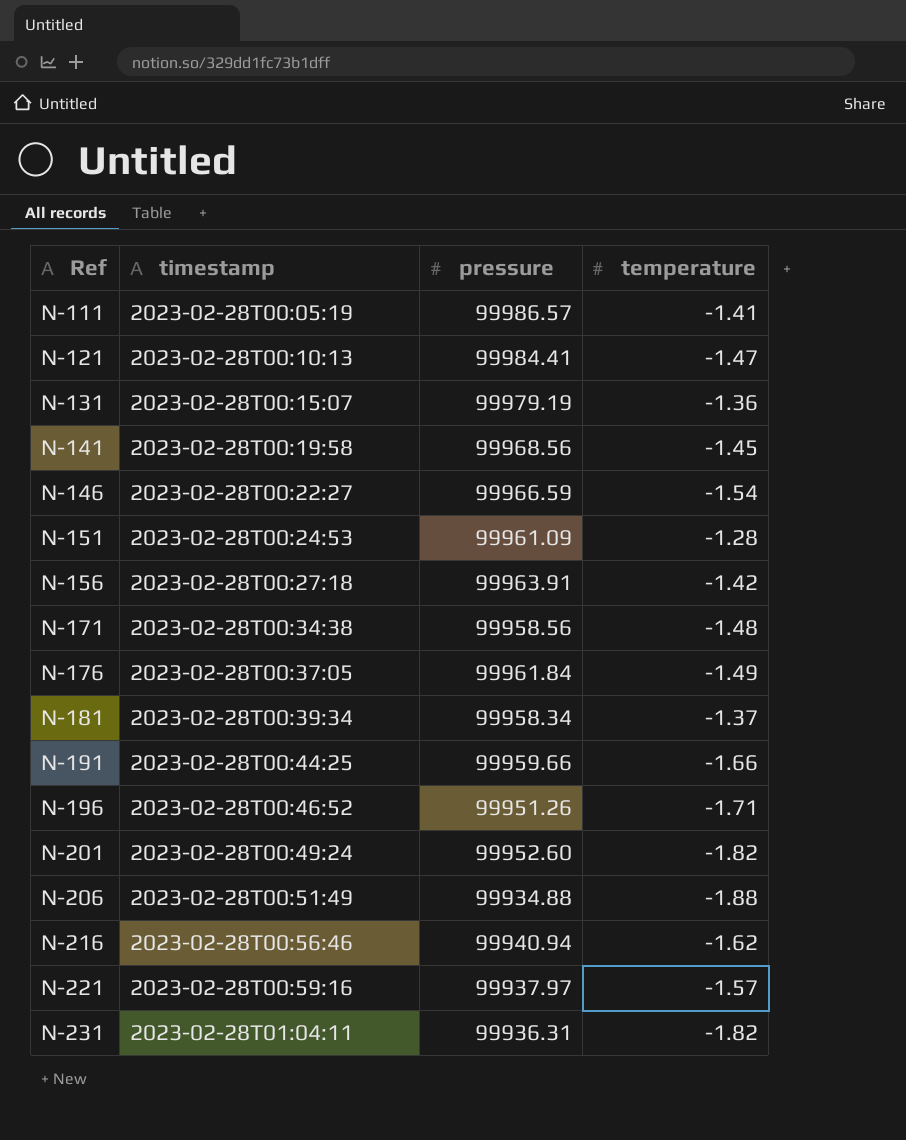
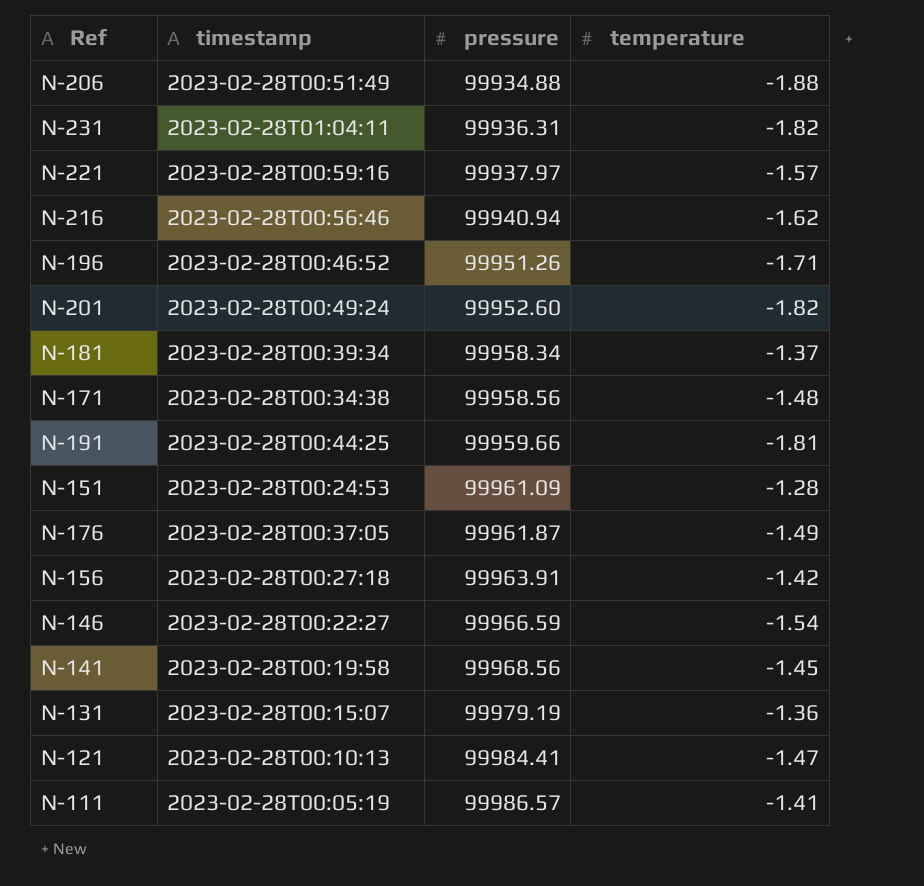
row order: Ref ascending -> pressure ascending
N-191 | temperature: -1.66 -> -1.81
N-176 | pressure: 99961.84 -> 99961.87

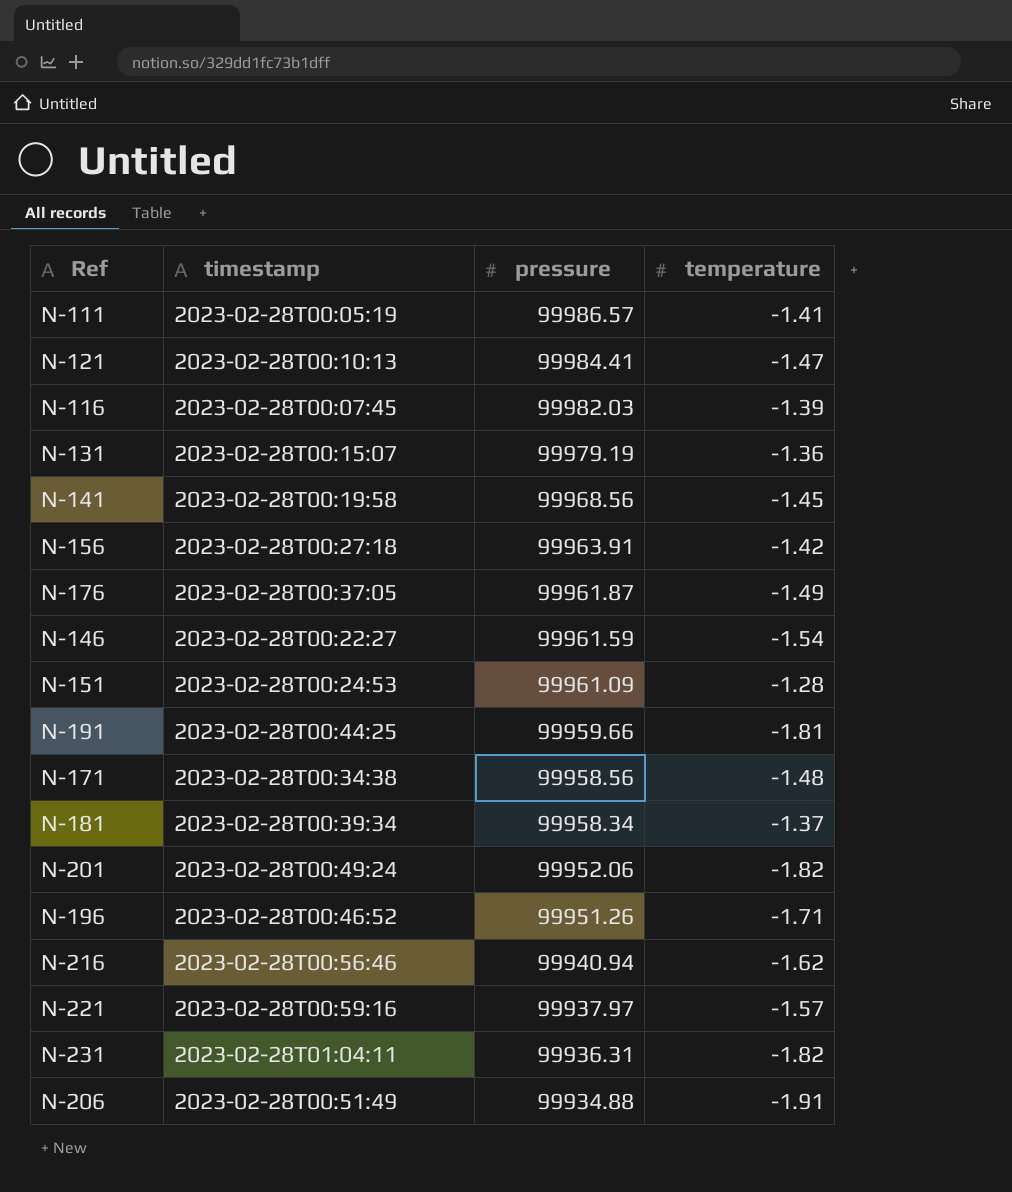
row order: pressure ascending -> pressure descending
row N-116: none -> 2023-02-28T00:07:45 | 99982.03 | -1.39
N-146 | pressure: 99966.59 -> 99961.59
N-201 | pressure: 99952.60 -> 99952.06
N-206 | temperature: -1.88 -> -1.91

